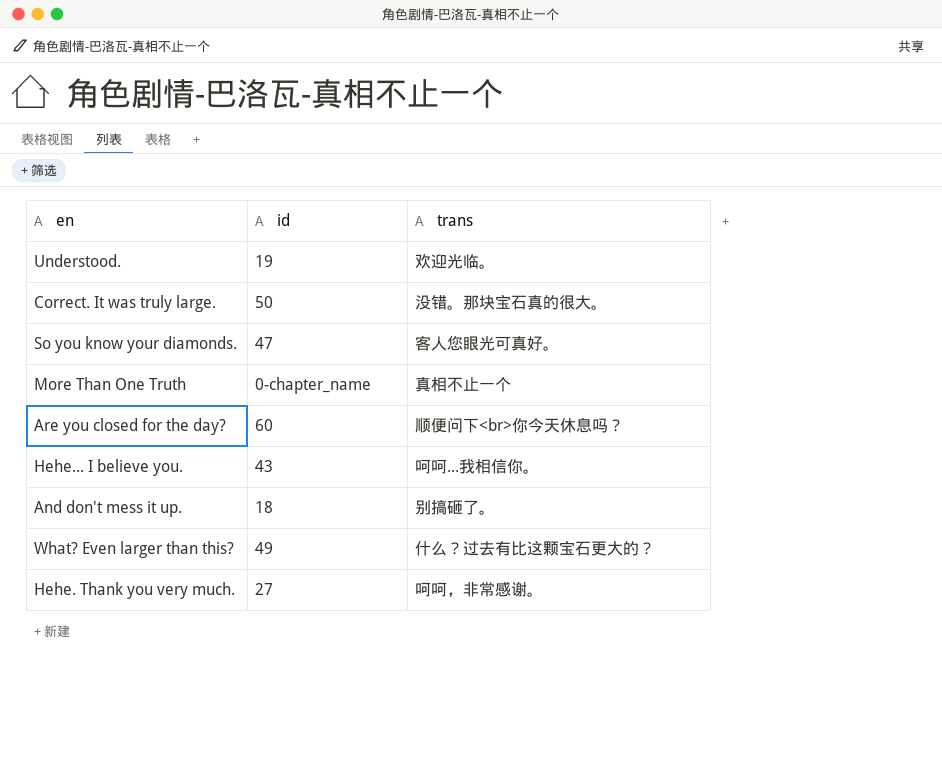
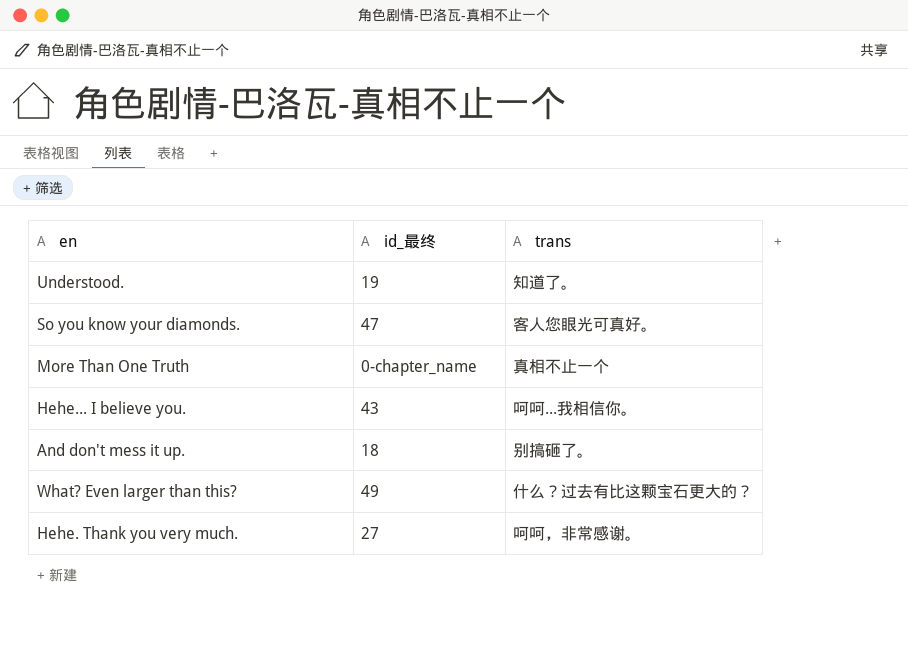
column name: id -> id_最终
row Correct. It was truly large.: 50 | 没错。那块宝石真的很大。 -> none
row Are you closed for the day?: 60 | 顺便问下<br>你今天休息吗？ -> none
Understood. | trans: 欢迎光临。 -> 知道了。

